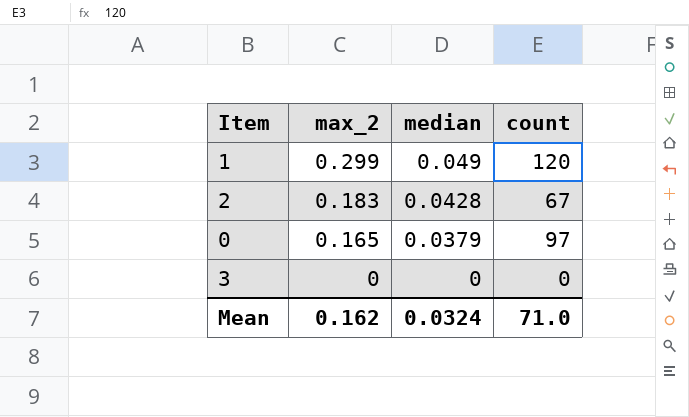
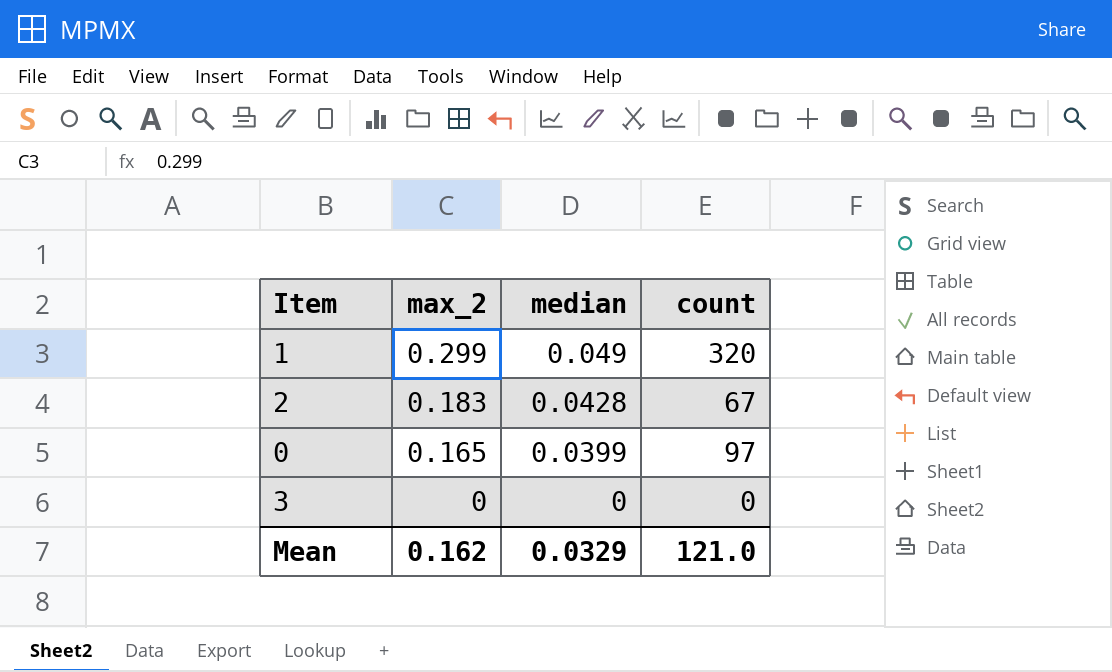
1 | count: 120 -> 320
0 | median: 0.0379 -> 0.0399
Mean | median: 0.0324 -> 0.0329
Mean | count: 71.0 -> 121.0

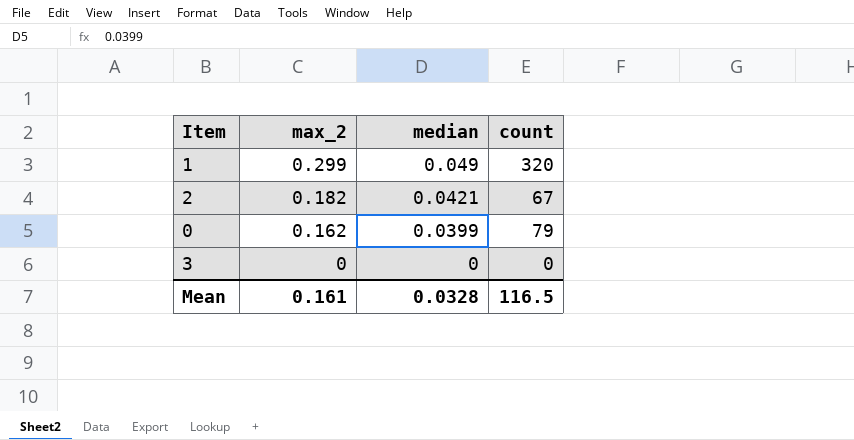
2 | max_2: 0.183 -> 0.182
2 | median: 0.0428 -> 0.0421
0 | max_2: 0.165 -> 0.162
0 | count: 97 -> 79
Mean | max_2: 0.162 -> 0.161
Mean | median: 0.0329 -> 0.0328
Mean | count: 121.0 -> 116.5

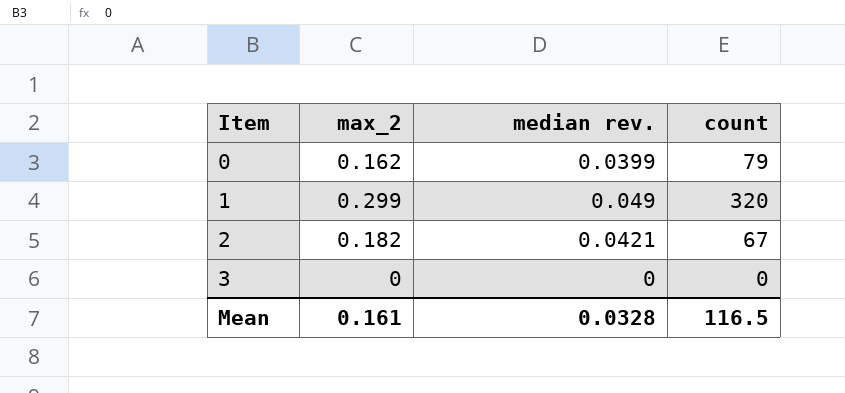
row order: max_2 descending -> Item ascending
column name: median -> median rev.

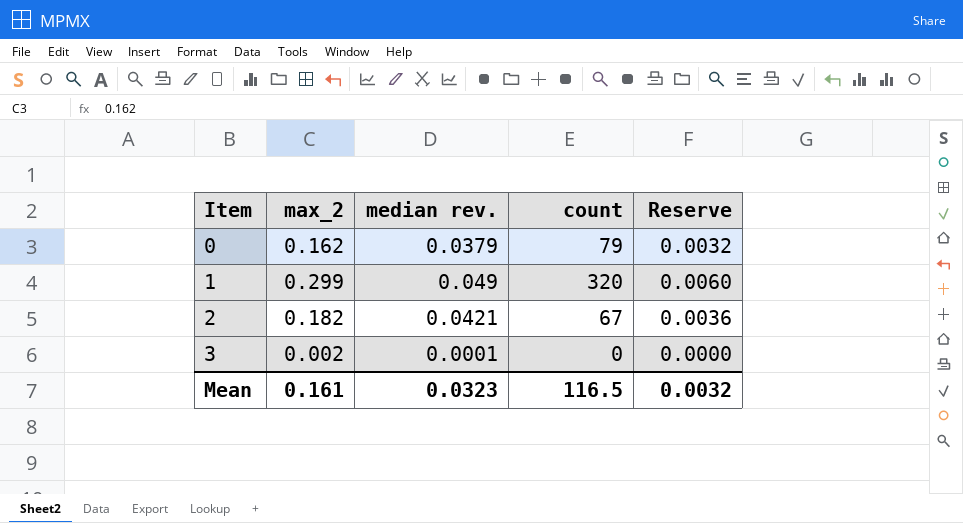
column Reserve | formula: none -> [max_2] * 0.02
0 | median rev.: 0.0399 -> 0.0379
3 | max_2: 0 -> 0.002
3 | median rev.: 0 -> 0.0001
Mean | median rev.: 0.0328 -> 0.0323

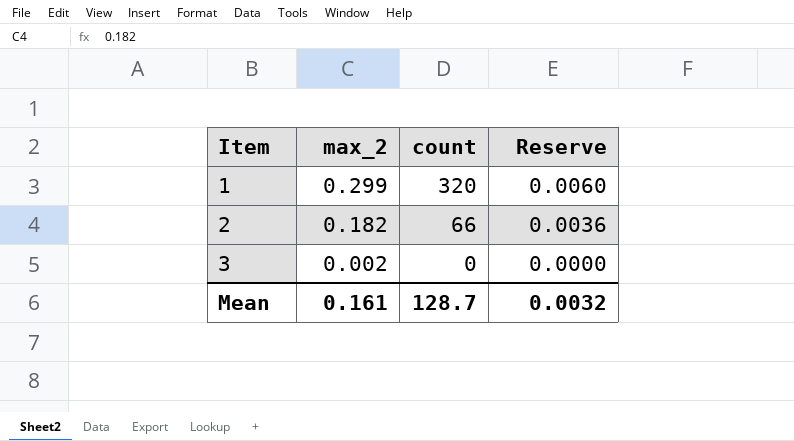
column median rev. | position: 3 -> none
row 0: 0.162 | 0.0379 | 79 | 0.0032 -> none
2 | count: 67 -> 66
Mean | count: 116.5 -> 128.7

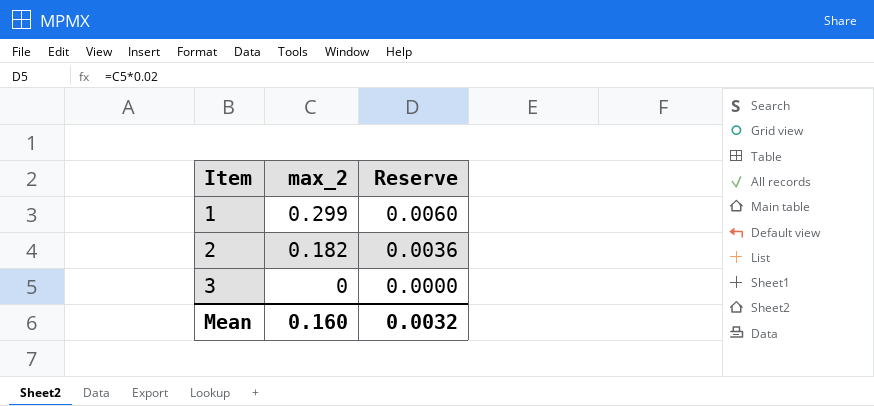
column count | position: 3 -> none
3 | max_2: 0.002 -> 0
Mean | max_2: 0.161 -> 0.160

